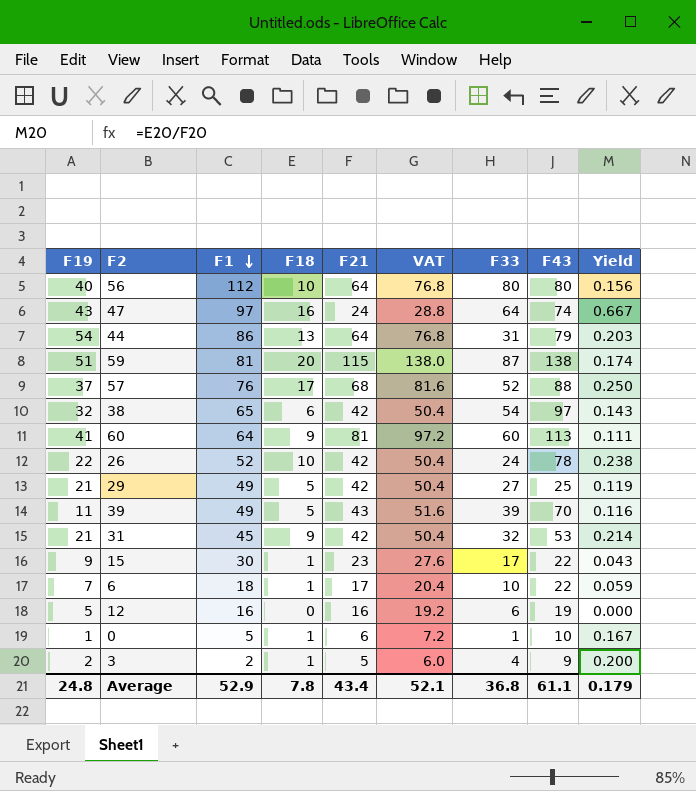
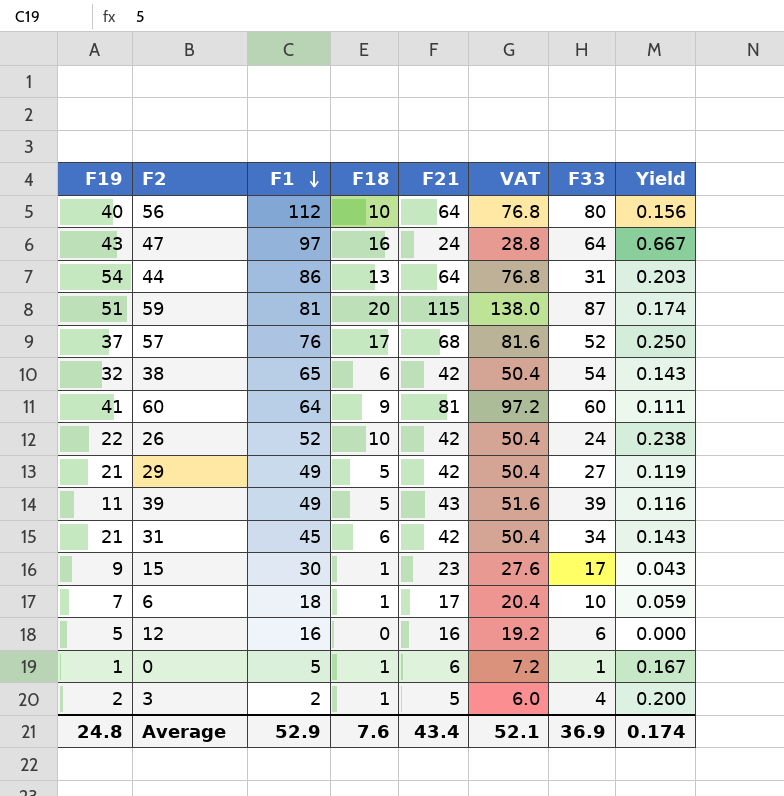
column F43 | position: 8 -> none
31 | F18: 9 -> 6
31 | F33: 32 -> 34
31 | Yield: 0.214 -> 0.143
Average | F18: 7.8 -> 7.6
Average | F33: 36.8 -> 36.9
Average | Yield: 0.179 -> 0.174

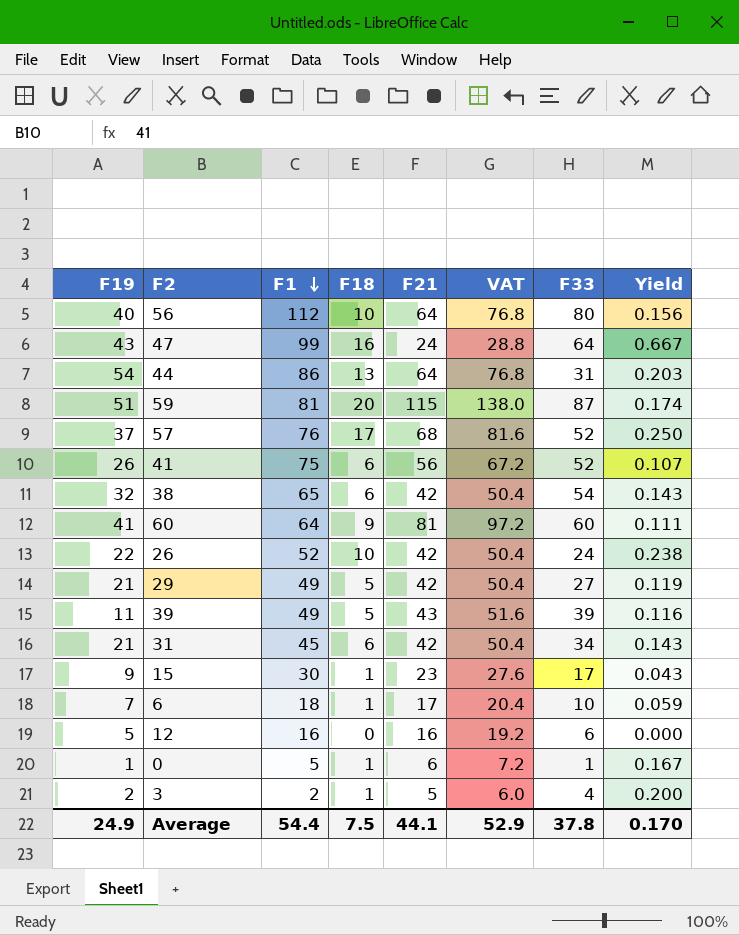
47 | F1: 97 -> 99
row 41: none -> 26 | 75 | 6 | 56 | 67.2 | 52 | 0.107
Average | F19: 24.8 -> 24.9
Average | F1: 52.9 -> 54.4
Average | F18: 7.6 -> 7.5
Average | F21: 43.4 -> 44.1
Average | VAT: 52.1 -> 52.9
Average | F33: 36.9 -> 37.8
Average | Yield: 0.174 -> 0.170

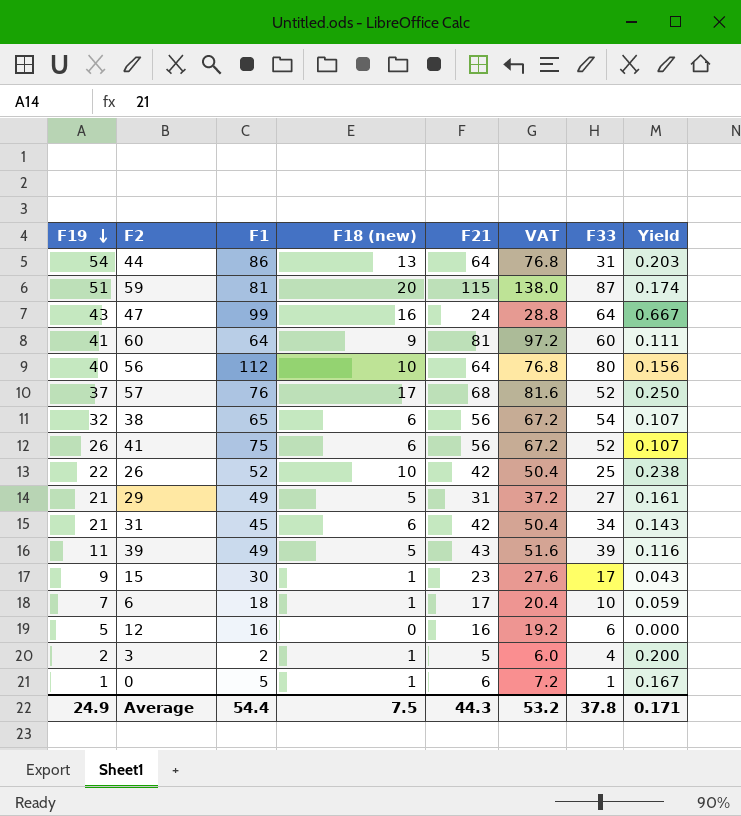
row order: F1 descending -> F19 descending
column name: F18 -> F18 (new)
38 | F21: 42 -> 56
38 | VAT: 50.4 -> 67.2
38 | Yield: 0.143 -> 0.107
26 | F33: 24 -> 25
29 | F21: 42 -> 31
29 | VAT: 50.4 -> 37.2
29 | Yield: 0.119 -> 0.161
Average | F21: 44.1 -> 44.3
Average | VAT: 52.9 -> 53.2
Average | Yield: 0.170 -> 0.171

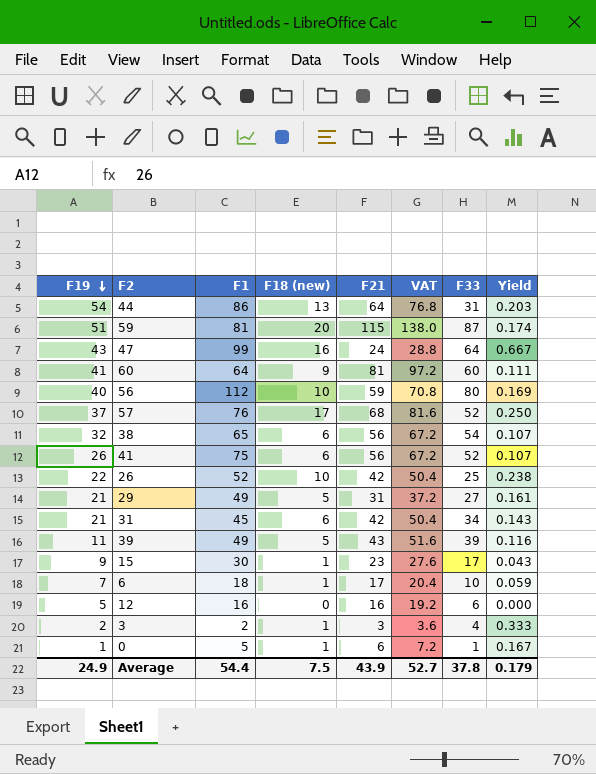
56 | F21: 64 -> 59
56 | VAT: 76.8 -> 70.8
56 | Yield: 0.156 -> 0.169
3 | F21: 5 -> 3
3 | VAT: 6.0 -> 3.6
3 | Yield: 0.200 -> 0.333
Average | F21: 44.3 -> 43.9
Average | VAT: 53.2 -> 52.7
Average | Yield: 0.171 -> 0.179

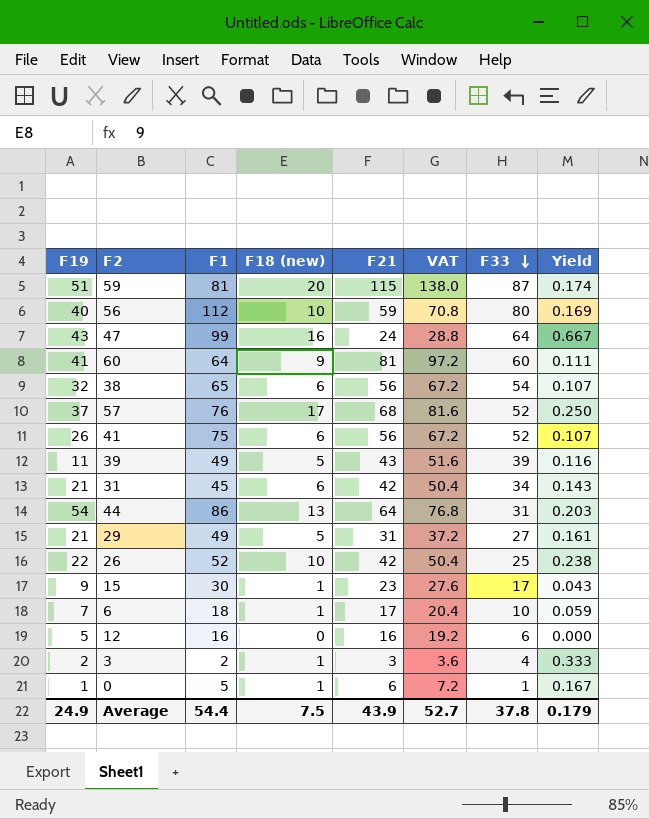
row order: F19 descending -> F33 descending

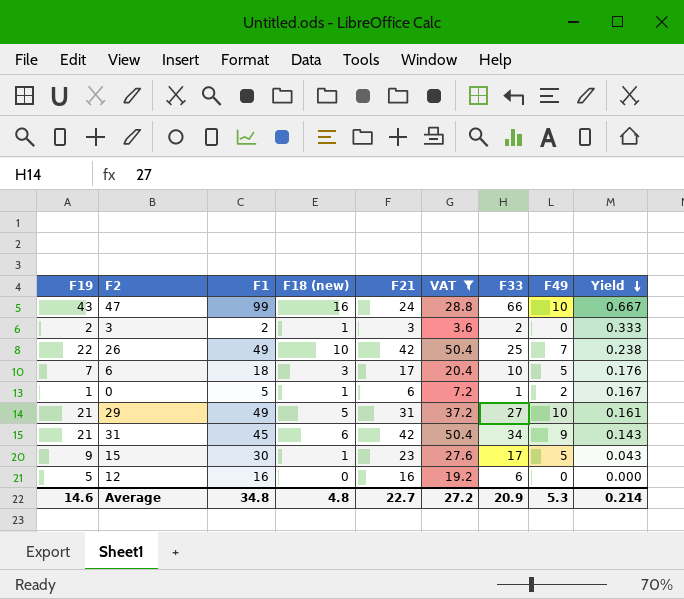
filter: none -> VAT <= 50.4
row order: F33 descending -> Yield descending
column F49 | position: none -> 8
47 | F33: 64 -> 66
3 | F33: 4 -> 2
26 | F1: 52 -> 49
6 | F18 (new): 1 -> 3
6 | Yield: 0.059 -> 0.176
Average | F19: 24.9 -> 14.6
Average | F1: 54.4 -> 34.8
Average | F18 (new): 7.5 -> 4.8
Average | F21: 43.9 -> 22.7
Average | VAT: 52.7 -> 27.2
Average | F33: 37.8 -> 20.9
Average | Yield: 0.179 -> 0.214

